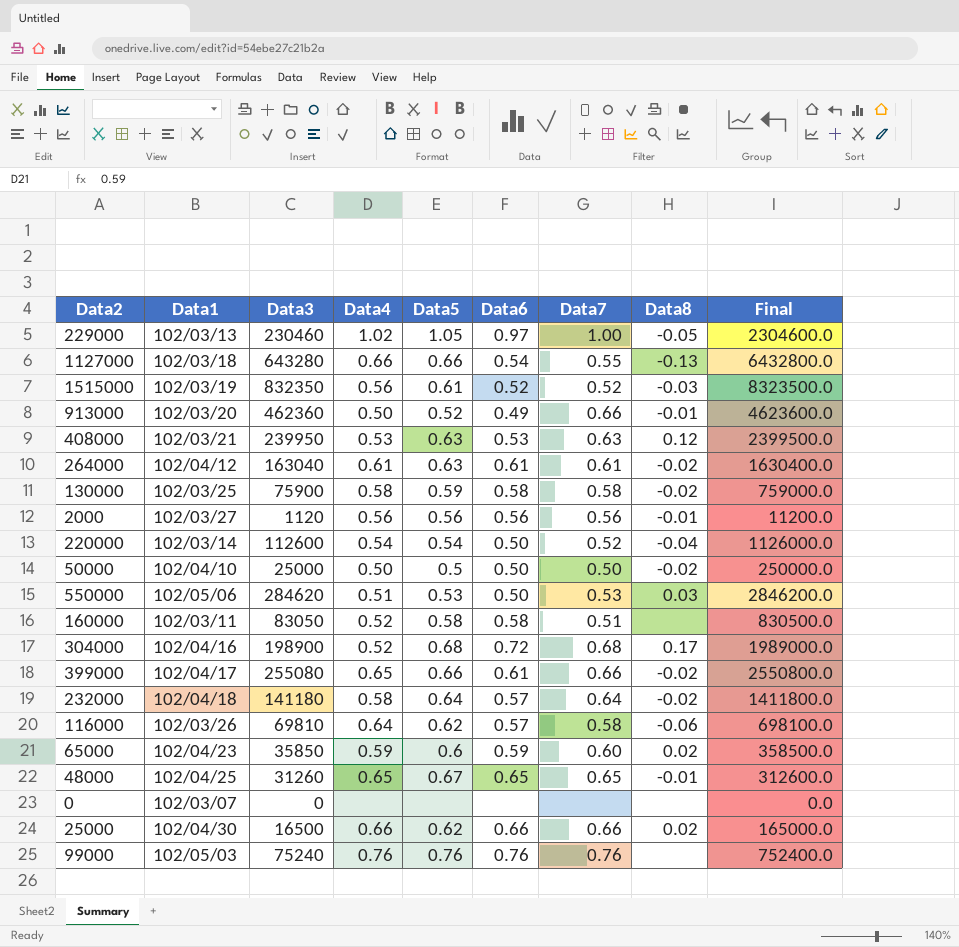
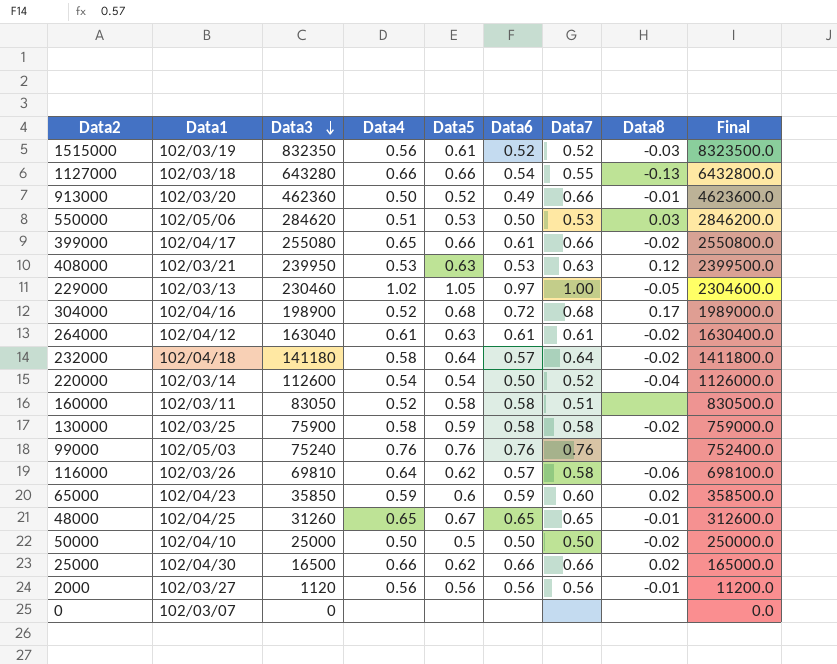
row order: none -> Data3 descending

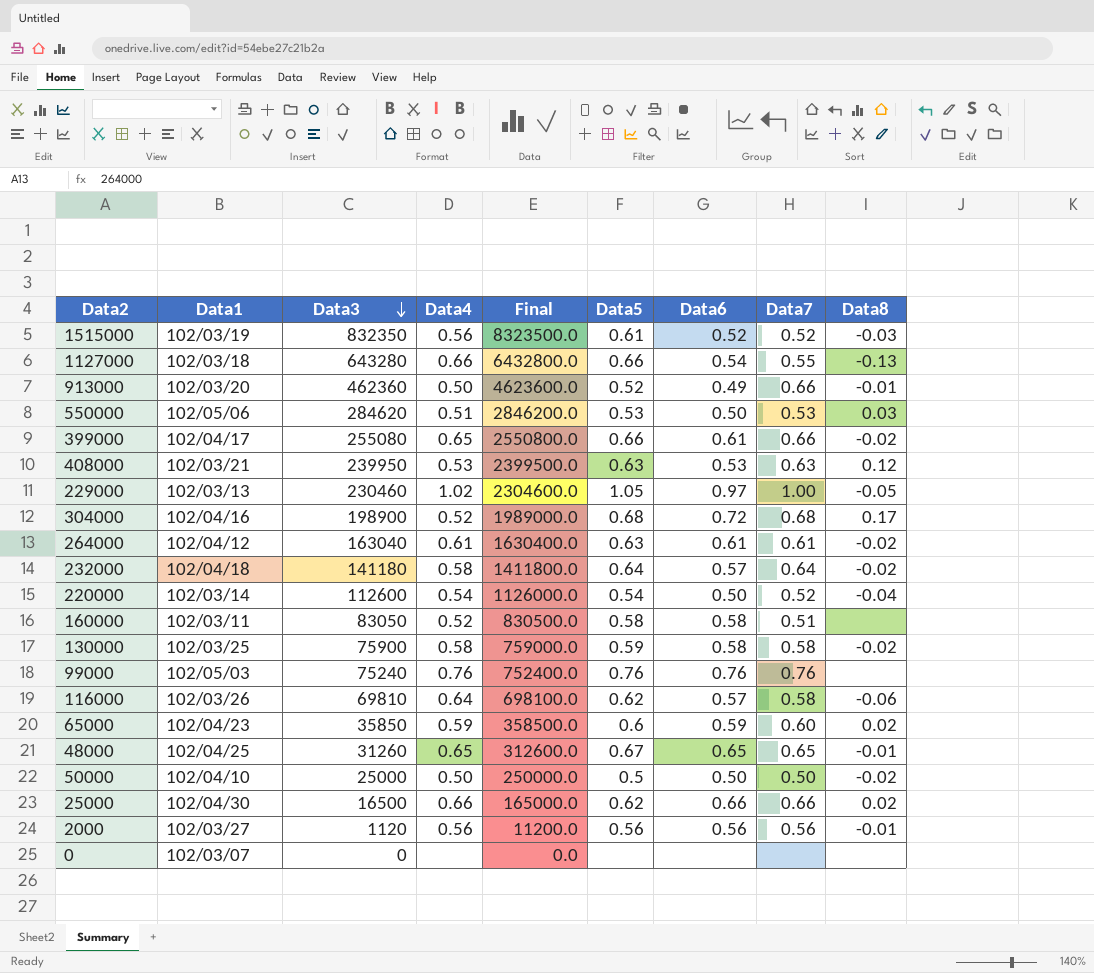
column Final | position: 9 -> 5

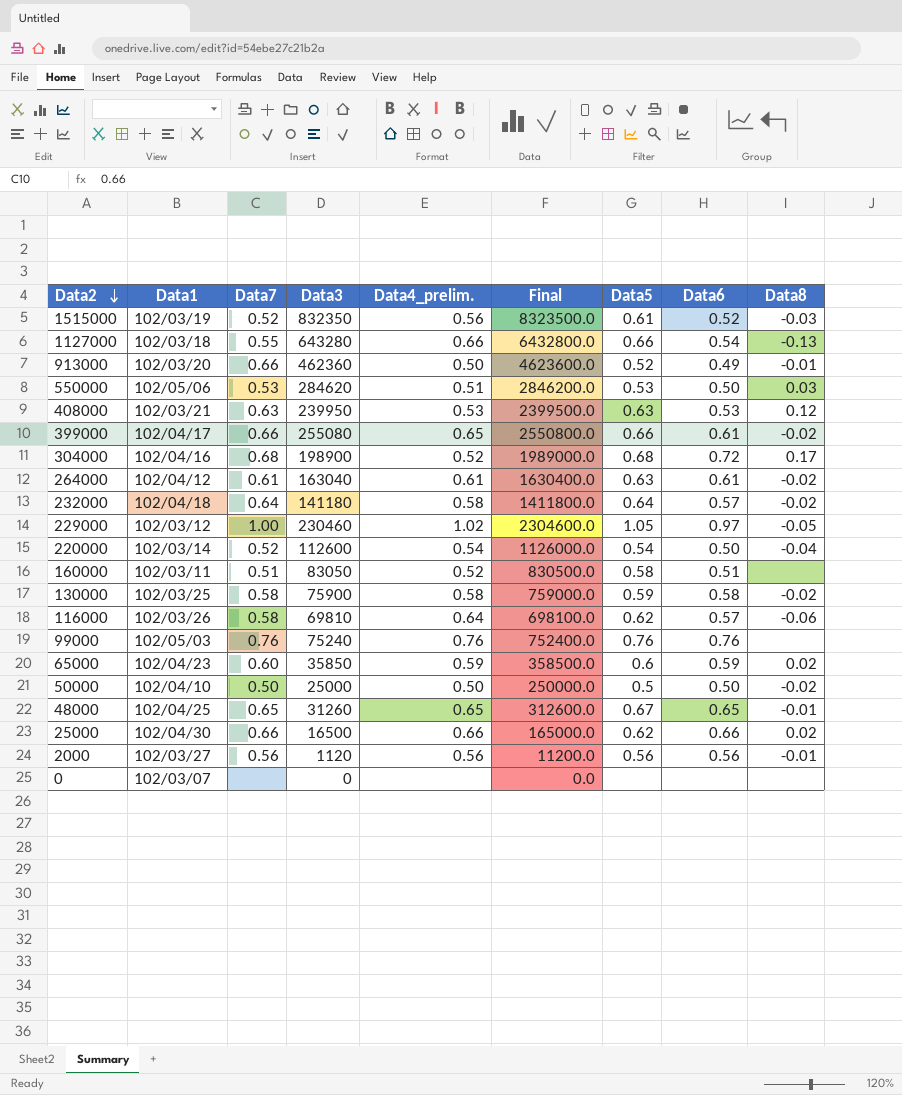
row order: Data3 descending -> Data2 descending
column Data7 | position: 8 -> 3
column name: Data4 -> Data4_prelim.
229000 | Data1: 102/03/13 -> 102/03/12
160000 | Data6: 0.58 -> 0.51

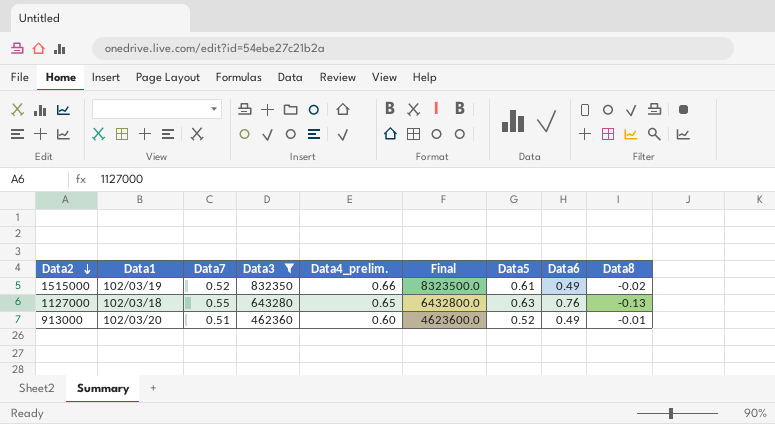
filter: none -> Data3 >= 462360
1515000 | Data4_prelim.: 0.56 -> 0.66
1515000 | Data6: 0.52 -> 0.49
1515000 | Data8: -0.03 -> -0.02
1127000 | Data4_prelim.: 0.66 -> 0.65
1127000 | Data5: 0.66 -> 0.63
1127000 | Data6: 0.54 -> 0.76
913000 | Data7: 0.66 -> 0.51
913000 | Data4_prelim.: 0.50 -> 0.60

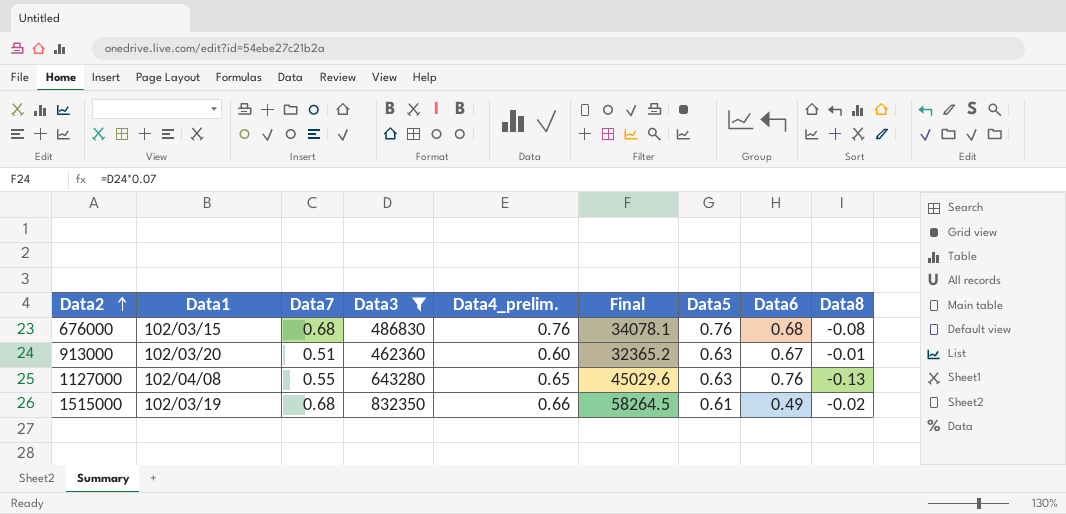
row order: Data2 descending -> Data2 ascending
column Final | formula: [Data3] * 10 -> [Data3] * 0.07
row 676000: none -> 102/03/15 | 0.68 | 486830 | 0.76 | 34078.1 | 0.76 | 0.68 | -0.08
913000 | Data5: 0.52 -> 0.63
913000 | Data6: 0.49 -> 0.67
1127000 | Data1: 102/03/18 -> 102/04/08
1515000 | Data7: 0.52 -> 0.68

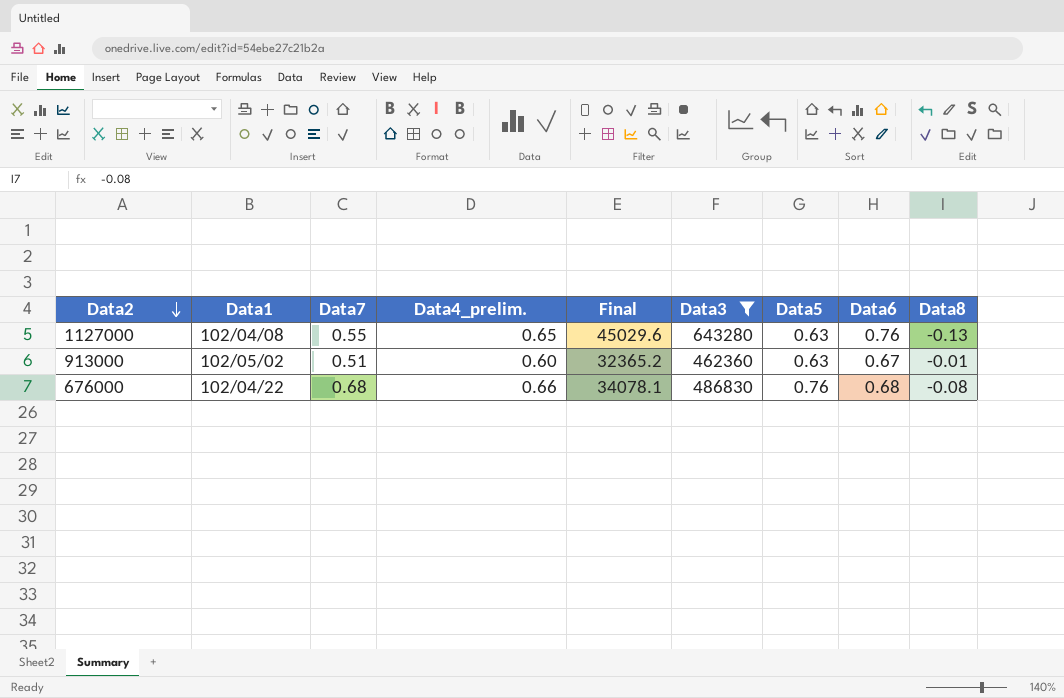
row order: Data2 ascending -> Data2 descending
column Data3 | position: 4 -> 6
row 1515000: 102/03/19 | 0.68 | 832350 | 0.66 | 58264.5 | 0.61 | 0.49 | -0.02 -> none
913000 | Data1: 102/03/20 -> 102/05/02
676000 | Data1: 102/03/15 -> 102/04/22
676000 | Data4_prelim.: 0.76 -> 0.66

